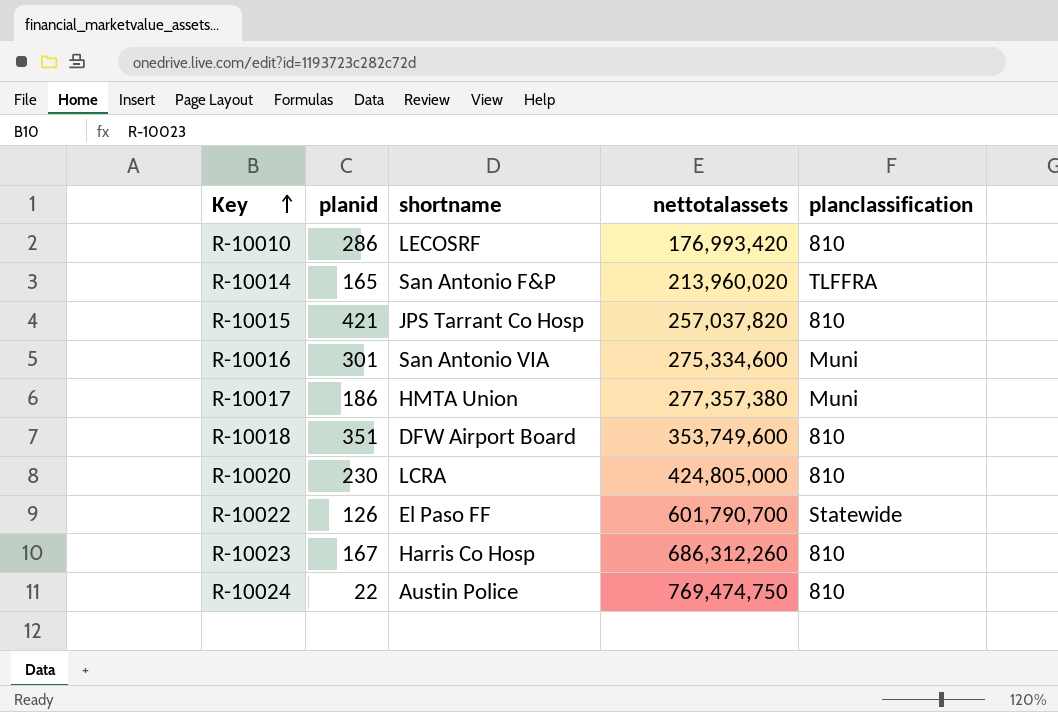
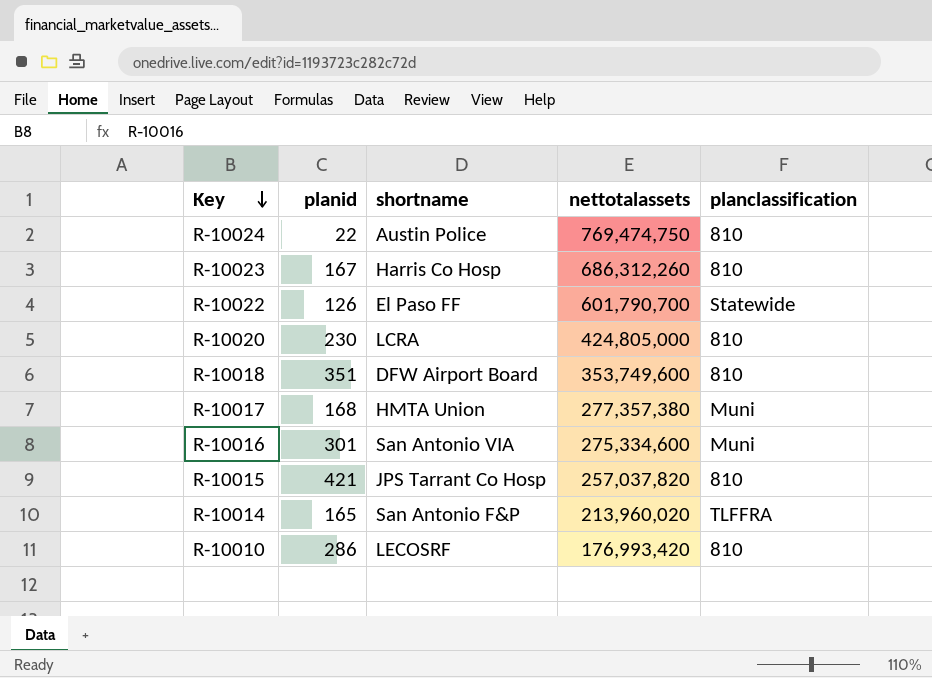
row order: Key ascending -> Key descending
R-10017 | planid: 186 -> 168

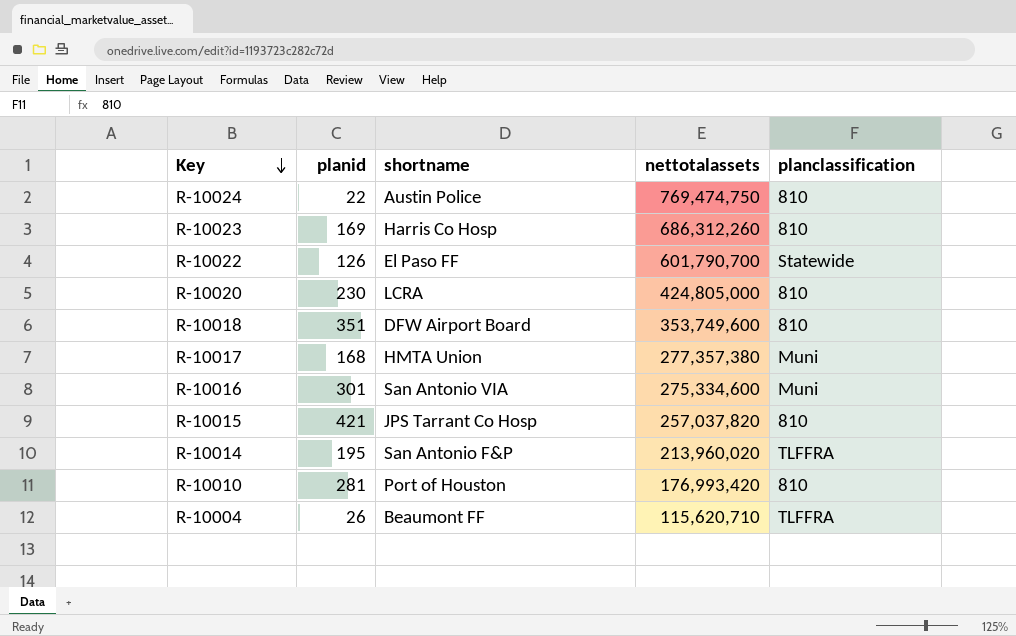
R-10023 | planid: 167 -> 169
R-10014 | planid: 165 -> 195
R-10010 | planid: 286 -> 281
R-10010 | shortname: LECOSRF -> Port of Houston
row R-10004: none -> 26 | Beaumont FF | 115,620,710 | TLFFRA

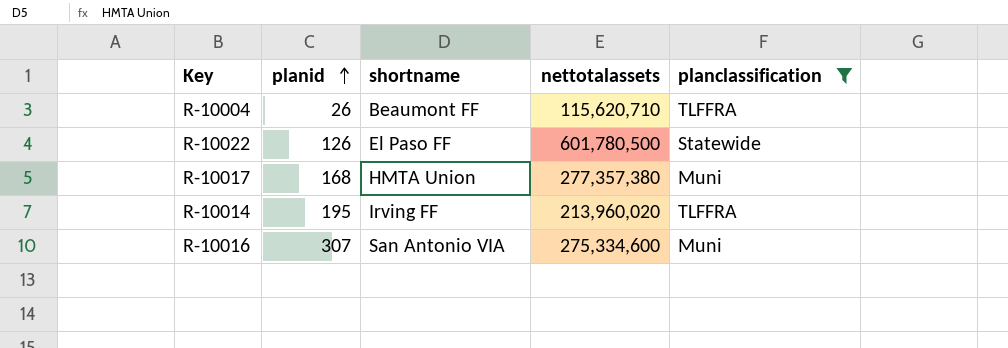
filter: none -> planclassification != 810
row order: Key descending -> planid ascending
R-10022 | nettotalassets: 601,790,700 -> 601,780,500
R-10014 | shortname: San Antonio F&P -> Irving FF
R-10016 | planid: 301 -> 307

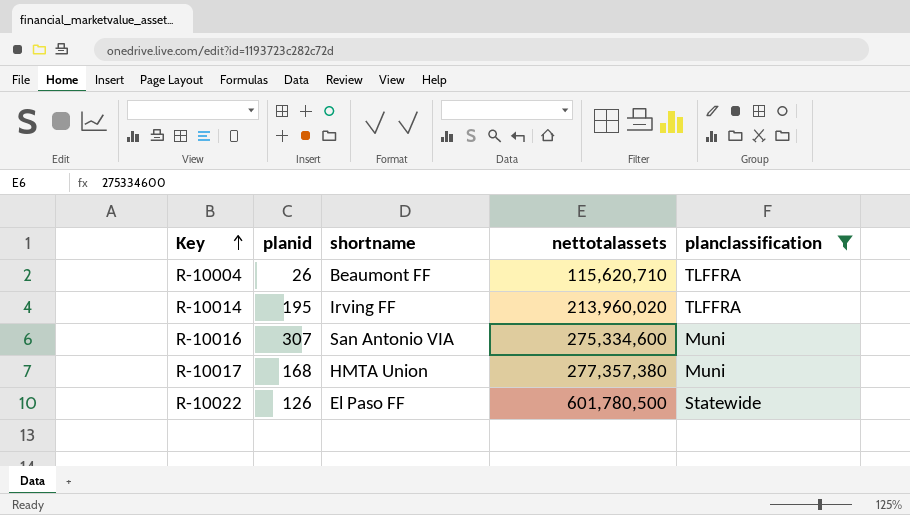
row order: planid ascending -> Key ascending

